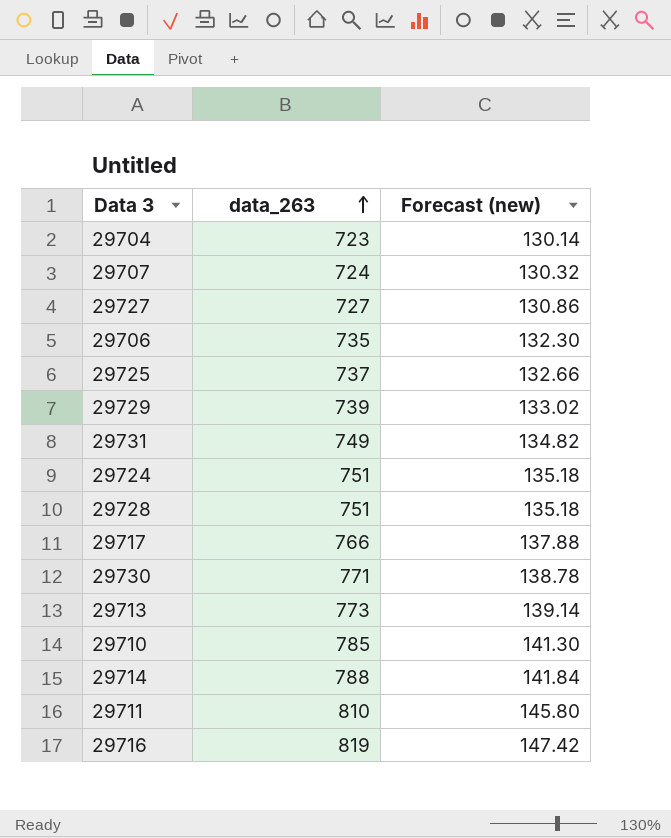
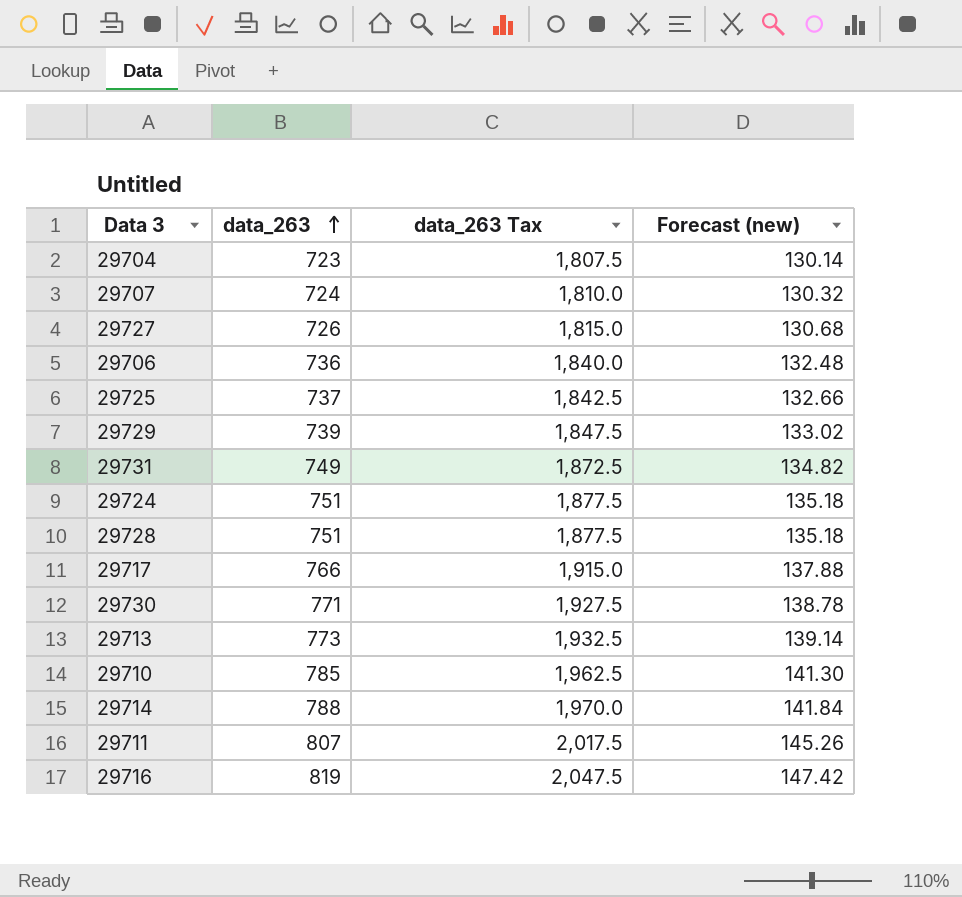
column data_263 Tax | formula: none -> [data_263] * 2.5
29727 | data_263: 727 -> 726
29727 | Forecast (new): 130.86 -> 130.68
29706 | data_263: 735 -> 736
29706 | Forecast (new): 132.30 -> 132.48
29711 | data_263: 810 -> 807
29711 | Forecast (new): 145.80 -> 145.26

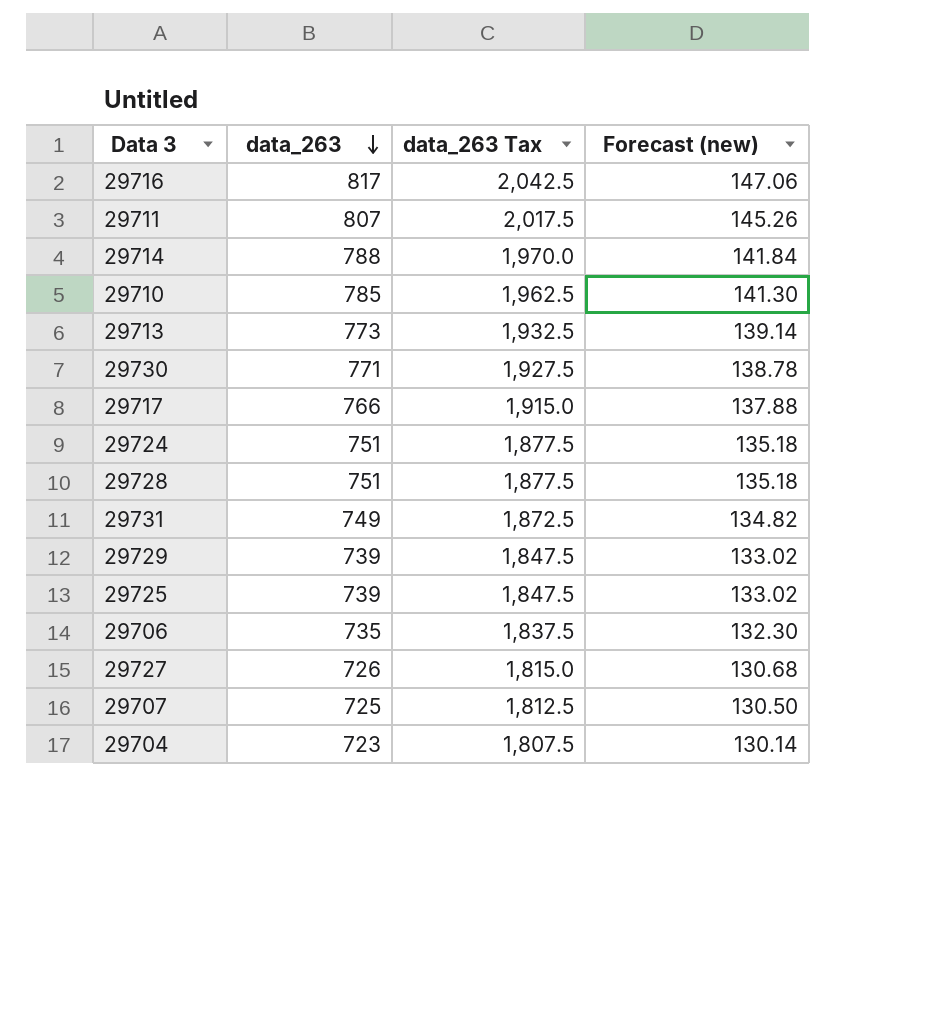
row order: data_263 ascending -> data_263 descending
29716 | data_263: 819 -> 817
29716 | data_263 Tax: 2,047.5 -> 2,042.5
29716 | Forecast (new): 147.42 -> 147.06
29725 | data_263: 737 -> 739
29725 | data_263 Tax: 1,842.5 -> 1,847.5
29725 | Forecast (new): 132.66 -> 133.02
29706 | data_263: 736 -> 735
29706 | data_263 Tax: 1,840.0 -> 1,837.5
29706 | Forecast (new): 132.48 -> 132.30
29707 | data_263: 724 -> 725
29707 | data_263 Tax: 1,810.0 -> 1,812.5
29707 | Forecast (new): 130.32 -> 130.50

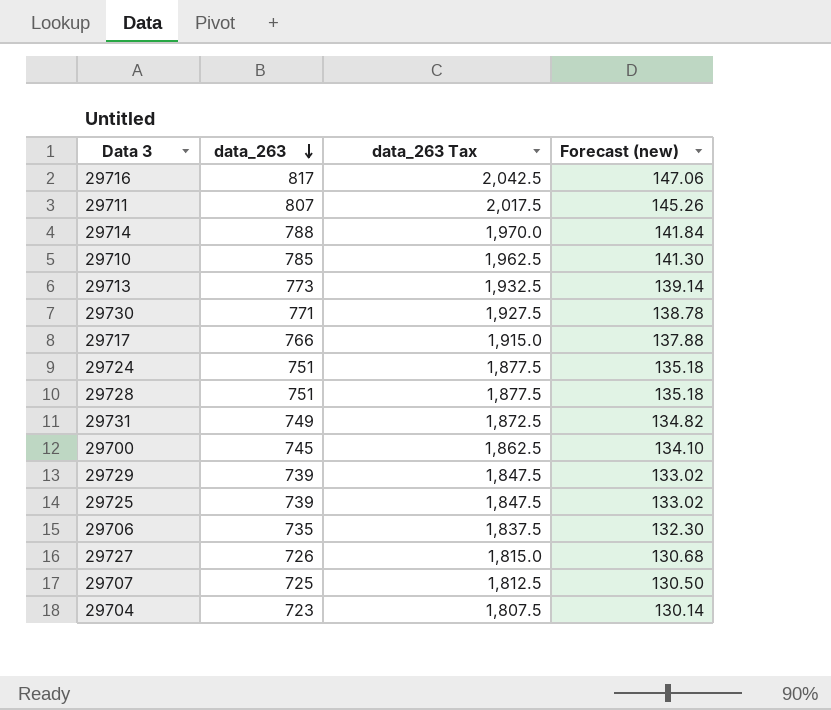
row 29700: none -> 745 | 1,862.5 | 134.10

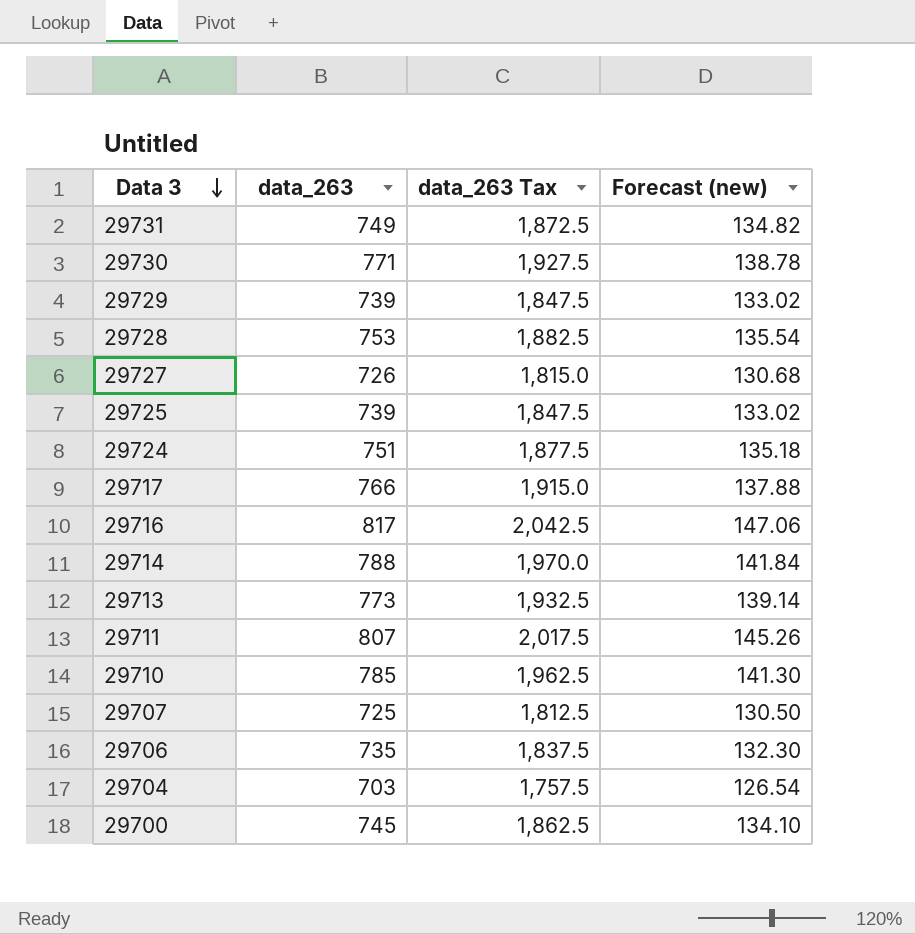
row order: data_263 descending -> Data 3 descending
29728 | data_263: 751 -> 753
29728 | data_263 Tax: 1,877.5 -> 1,882.5
29728 | Forecast (new): 135.18 -> 135.54
29704 | data_263: 723 -> 703
29704 | data_263 Tax: 1,807.5 -> 1,757.5
29704 | Forecast (new): 130.14 -> 126.54

